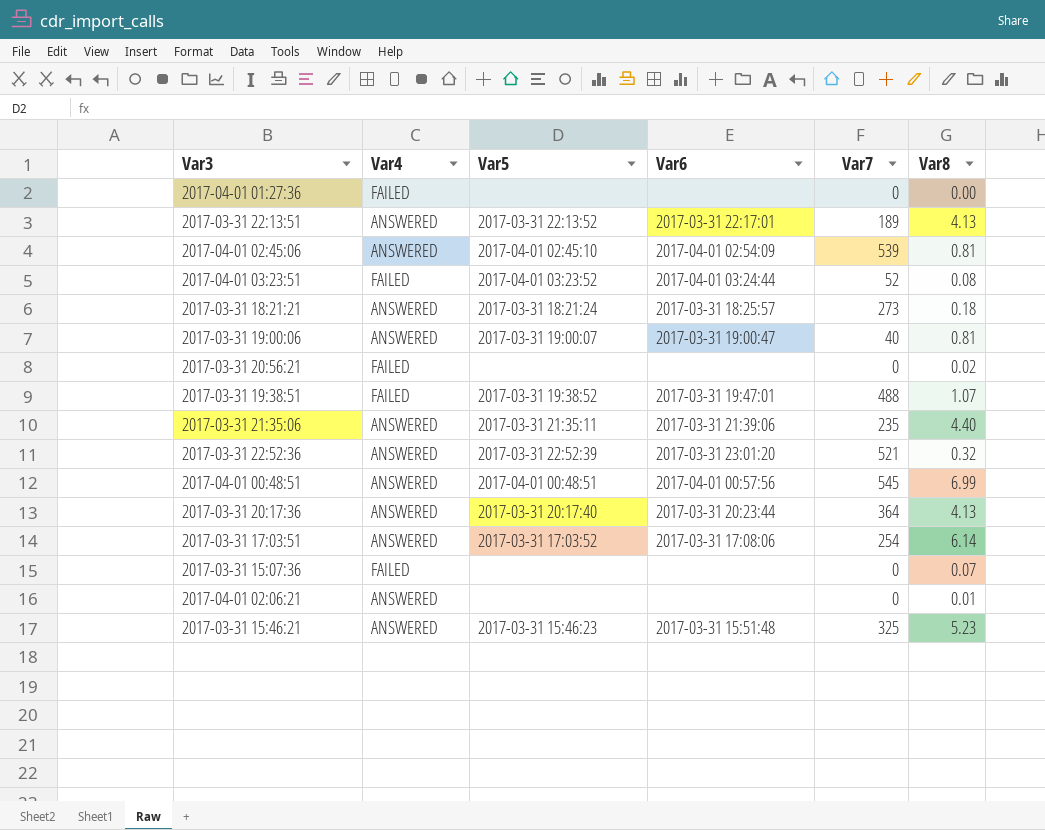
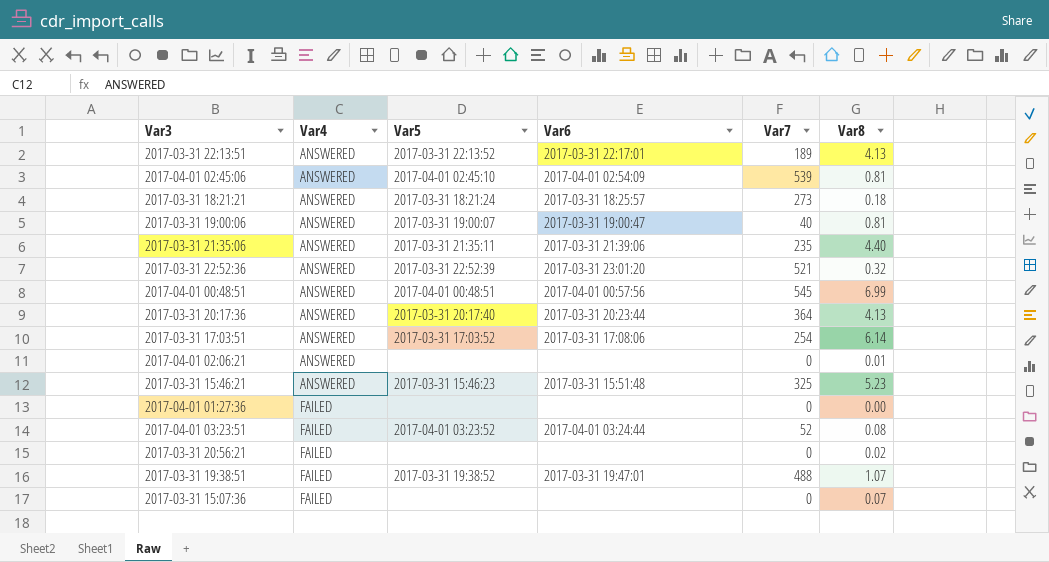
row order: none -> Var4 ascending

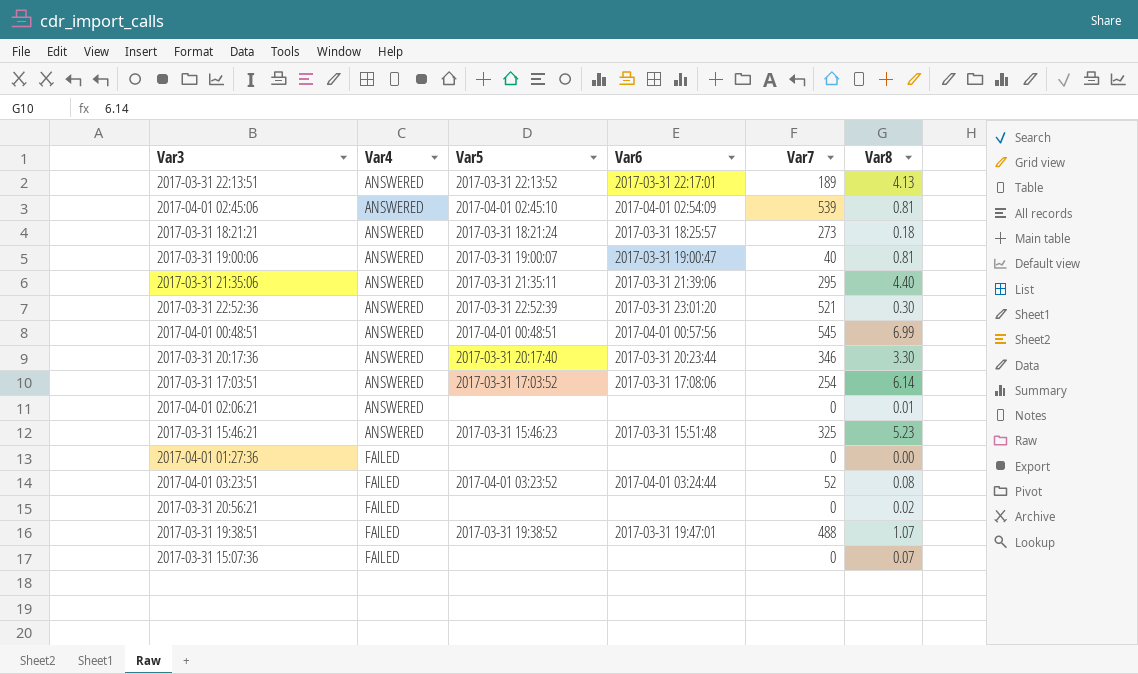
2017-03-31 21:35:06 | Var7: 235 -> 295
2017-03-31 22:52:36 | Var8: 0.32 -> 0.30
2017-03-31 20:17:36 | Var7: 364 -> 346
2017-03-31 20:17:36 | Var8: 4.13 -> 3.30

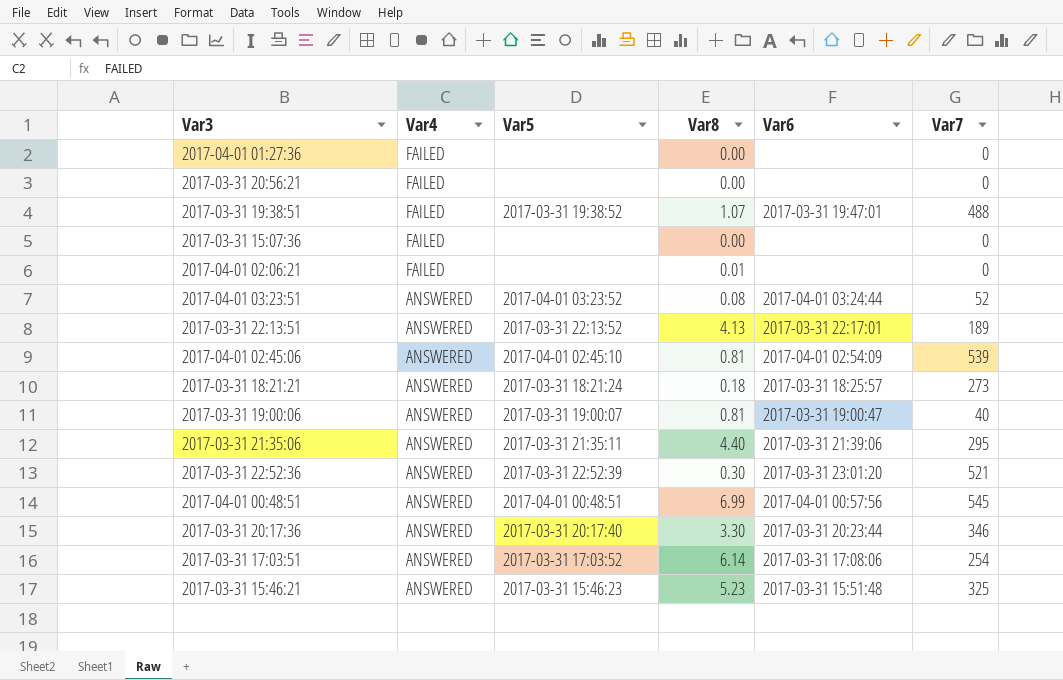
row order: Var4 ascending -> Var4 descending
column Var8 | position: 6 -> 4
2017-03-31 20:56:21 | Var8: 0.02 -> 0.00
2017-03-31 15:07:36 | Var8: 0.07 -> 0.00
2017-04-01 02:06:21 | Var4: ANSWERED -> FAILED
2017-04-01 03:23:51 | Var4: FAILED -> ANSWERED

